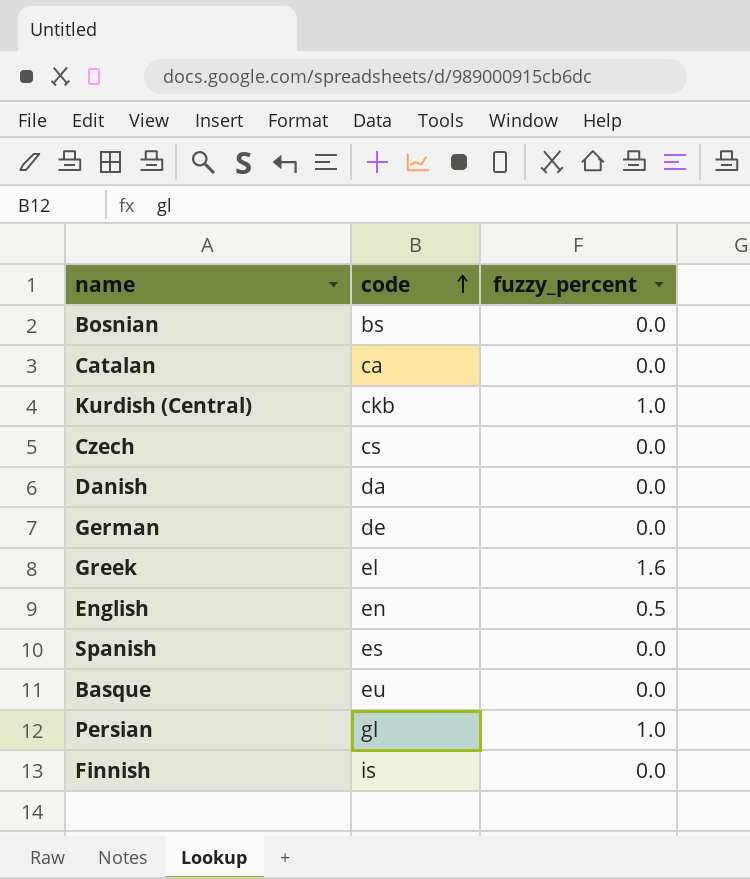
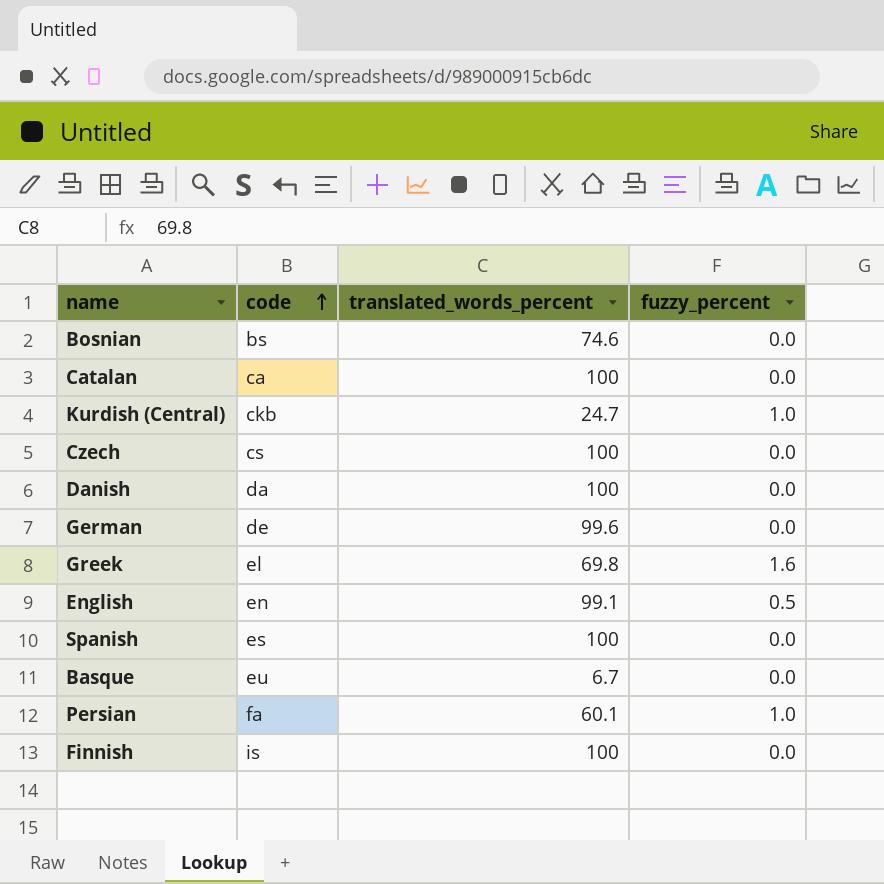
column translated_words_percent | position: none -> 3
Persian | code: gl -> fa

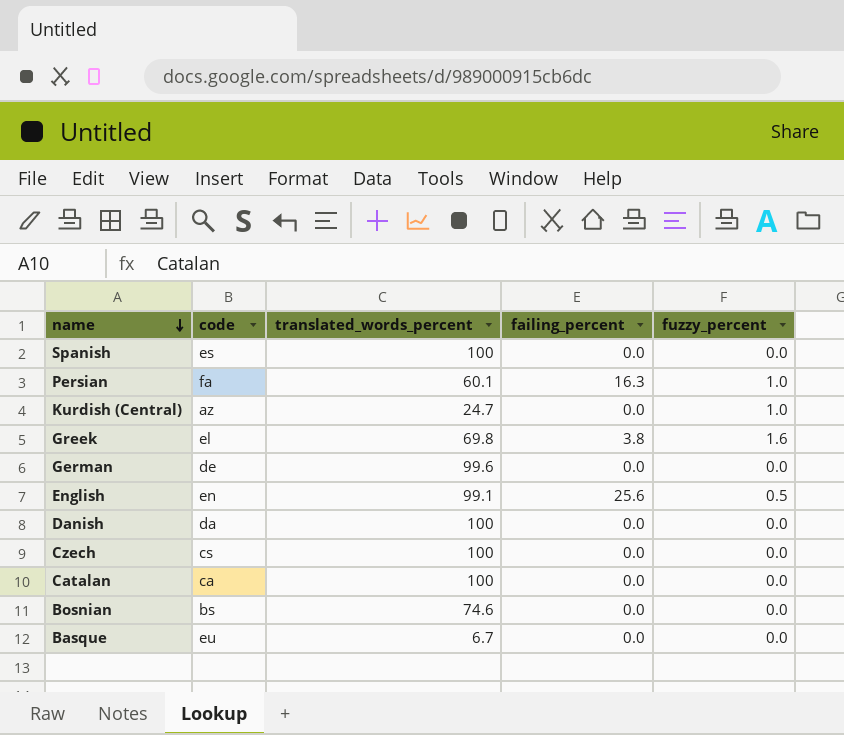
row order: code ascending -> name descending
column failing_percent | position: none -> 4
row Finnish: is | 100 | 0.0 -> none
Kurdish (Central) | code: ckb -> az

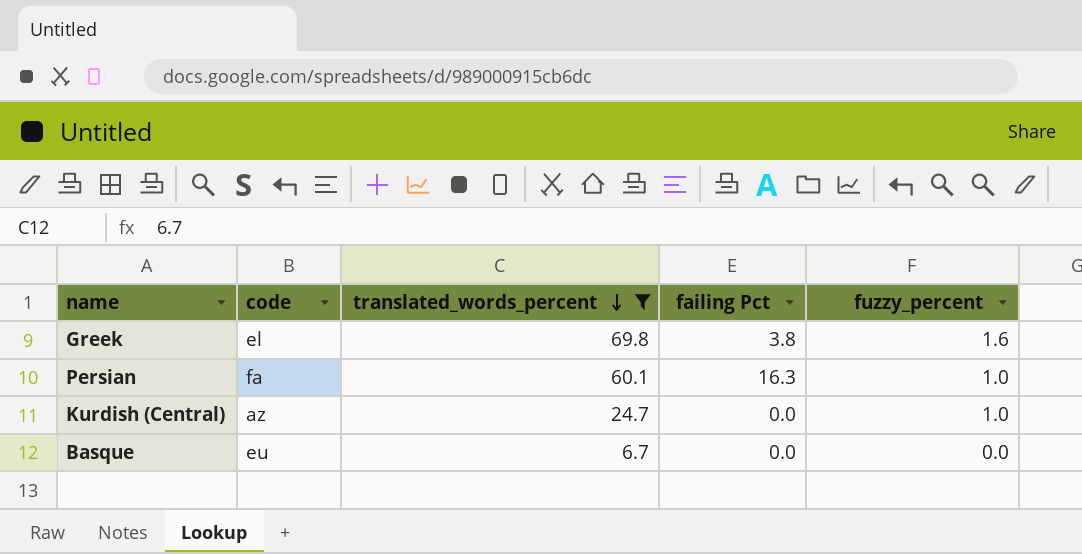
filter: none -> translated_words_percent <= 69.8
row order: name descending -> translated_words_percent descending
column name: failing_percent -> failing Pct

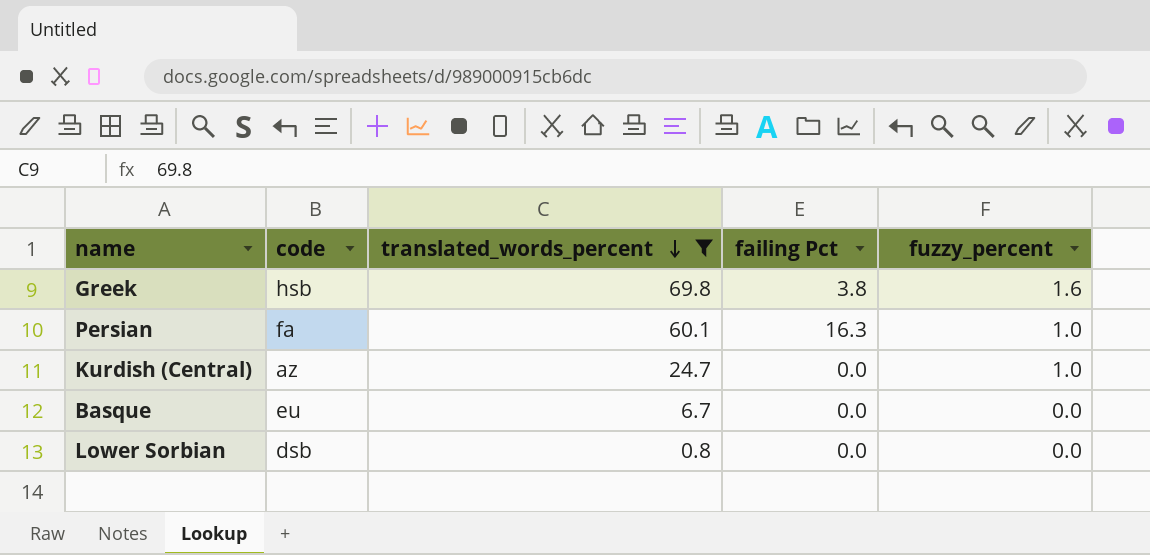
Greek | code: el -> hsb
row Lower Sorbian: none -> dsb | 0.8 | 0.0 | 0.0

